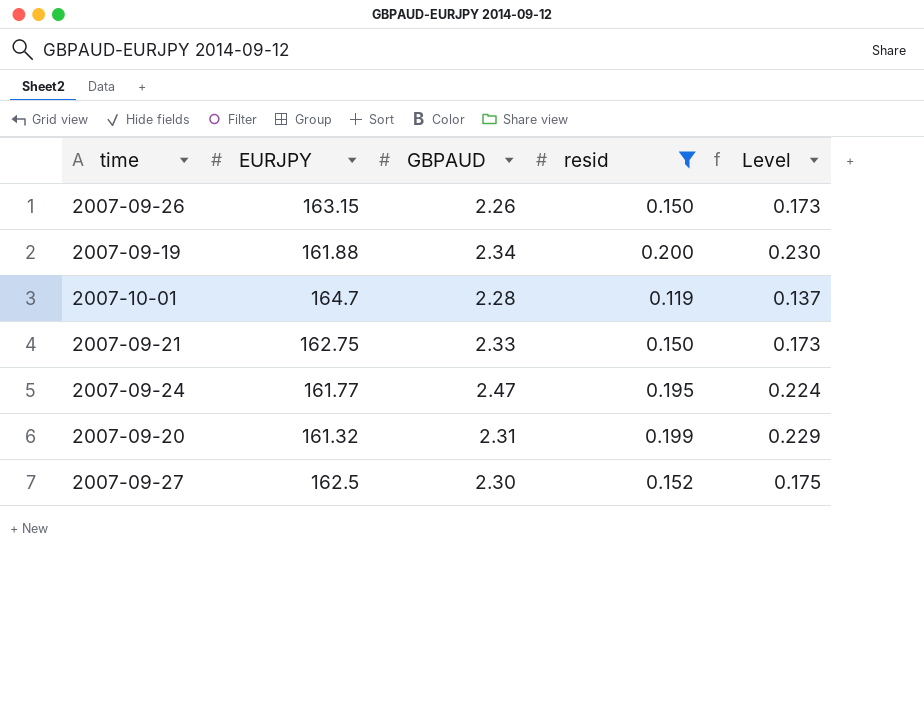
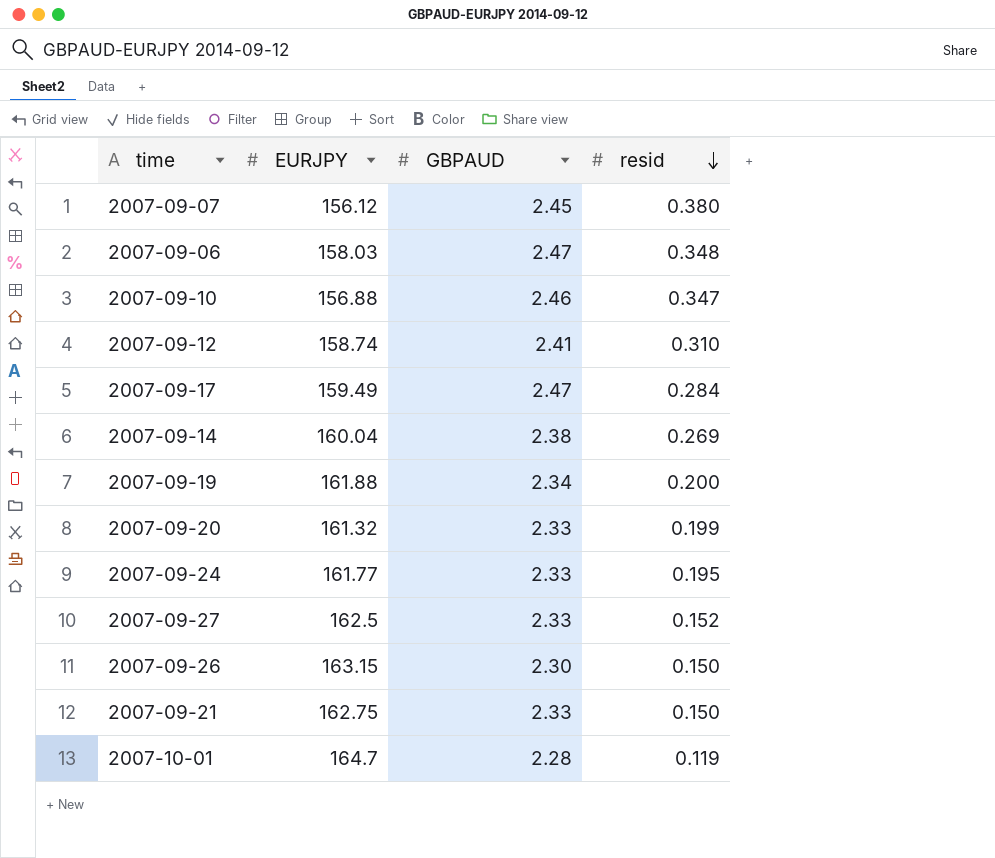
filter: resid <= 0.200 -> none
row order: none -> resid descending
column Level | formula: [resid] * 1.15 -> none
2007-09-20 | GBPAUD: 2.31 -> 2.33
2007-09-24 | GBPAUD: 2.47 -> 2.33
2007-09-27 | GBPAUD: 2.30 -> 2.33
2007-09-26 | GBPAUD: 2.26 -> 2.30

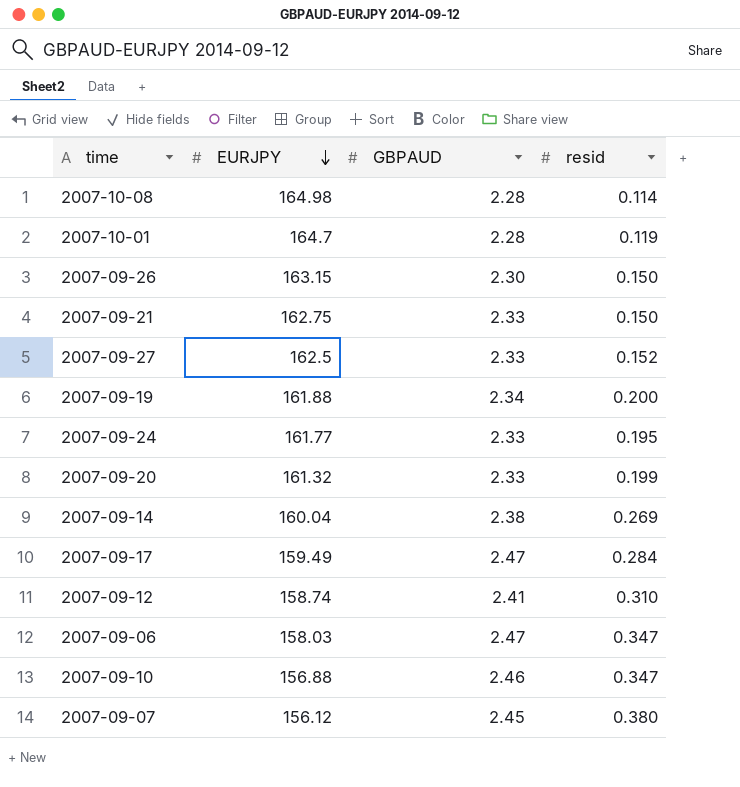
row order: resid descending -> EURJPY descending
row 2007-10-08: none -> 164.98 | 2.28 | 0.114
2007-09-06 | resid: 0.348 -> 0.347

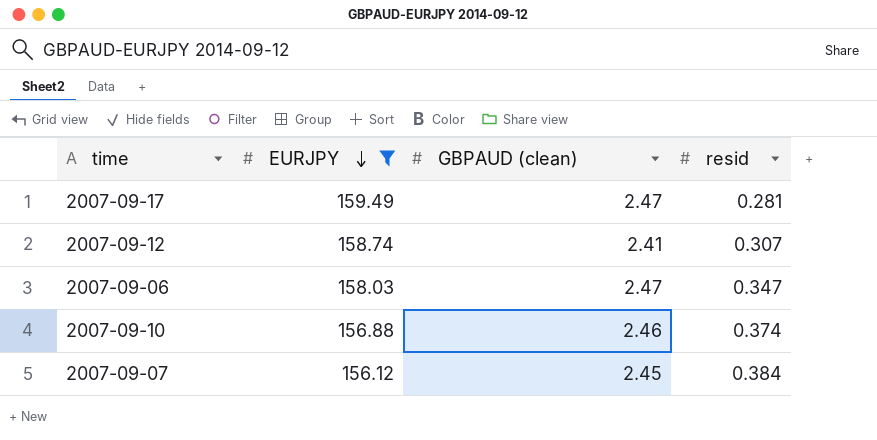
filter: none -> EURJPY <= 159.49
column name: GBPAUD -> GBPAUD (clean)
2007-09-17 | resid: 0.284 -> 0.281
2007-09-12 | resid: 0.310 -> 0.307
2007-09-10 | resid: 0.347 -> 0.374
2007-09-07 | resid: 0.380 -> 0.384

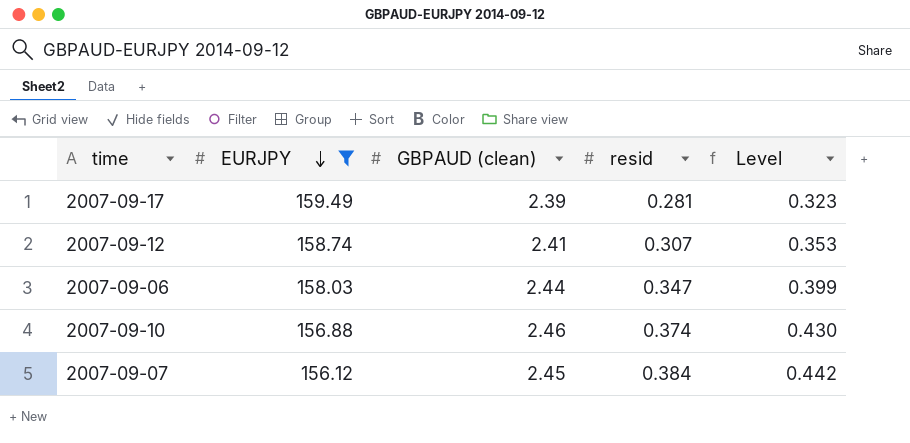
column Level | formula: none -> [resid] * 1.15
2007-09-17 | GBPAUD (clean): 2.47 -> 2.39
2007-09-06 | GBPAUD (clean): 2.47 -> 2.44

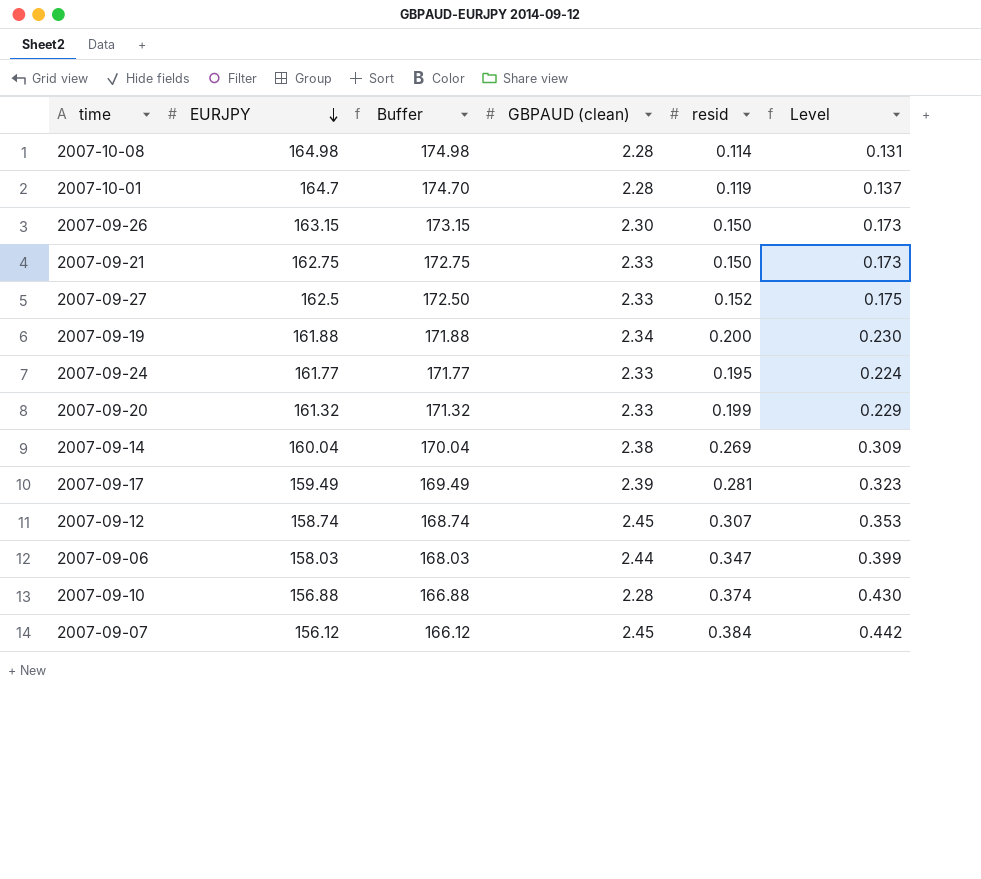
filter: EURJPY <= 159.49 -> none
column Buffer | formula: none -> [EURJPY] + 10
2007-09-12 | GBPAUD (clean): 2.41 -> 2.45
2007-09-10 | GBPAUD (clean): 2.46 -> 2.28

